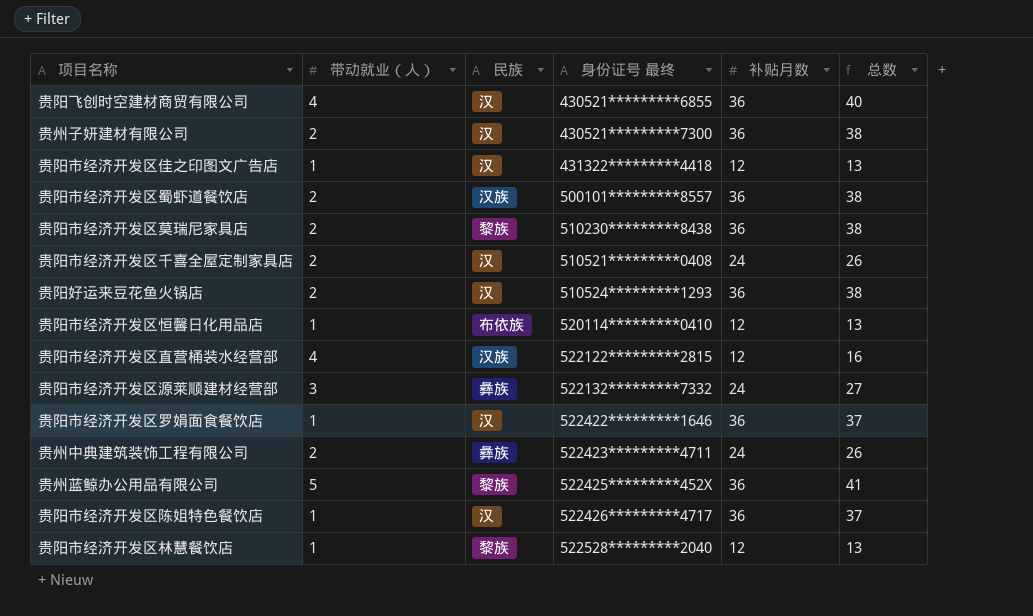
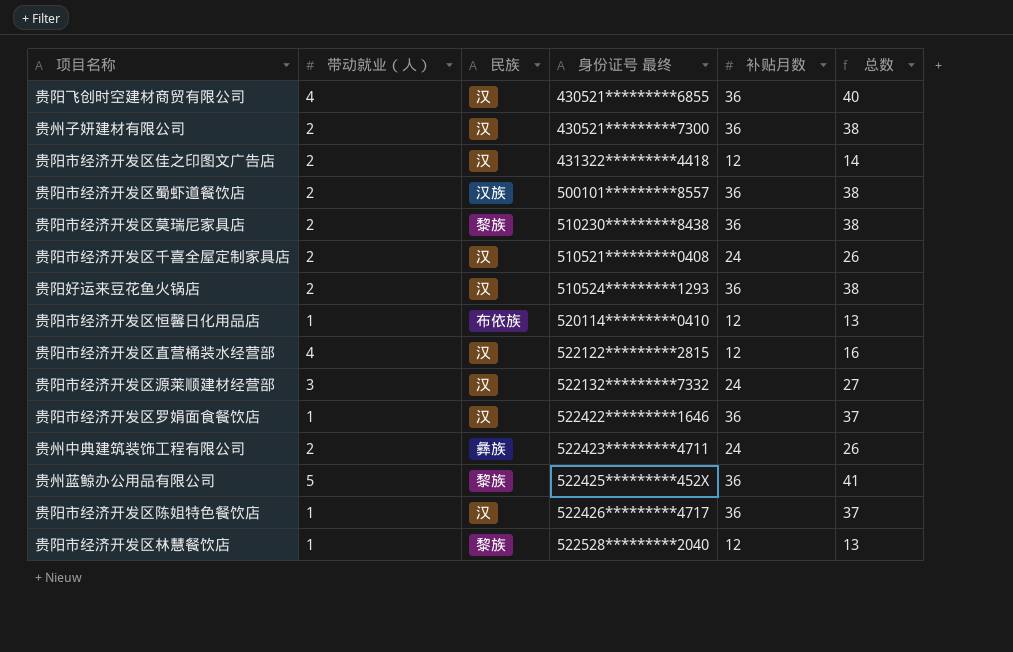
贵阳市经济开发区佳之印图文广告店 | 带动就业（人）: 1 -> 2
贵阳市经济开发区佳之印图文广告店 | 总数: 13 -> 14
贵阳市经济开发区直营桶装水经营部 | 民族: 汉族 -> 汉
贵阳市经济开发区源莱顺建材经营部 | 民族: 彝族 -> 汉

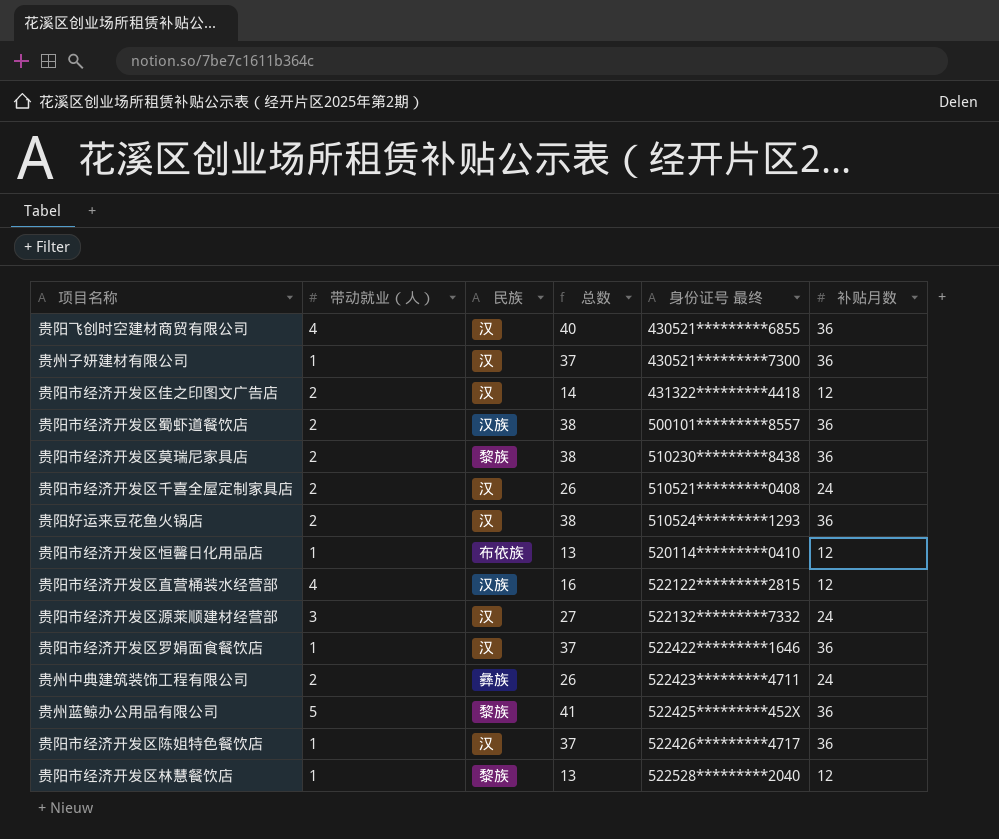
column 总数 | position: 6 -> 4
贵州子妍建材有限公司 | 带动就业（人）: 2 -> 1
贵州子妍建材有限公司 | 总数: 38 -> 37
贵阳市经济开发区直营桶装水经营部 | 民族: 汉 -> 汉族

